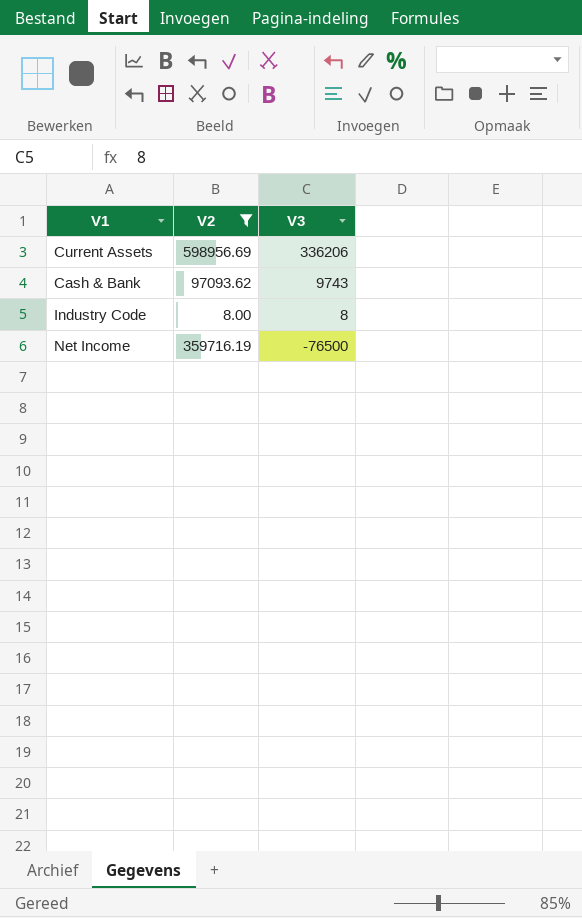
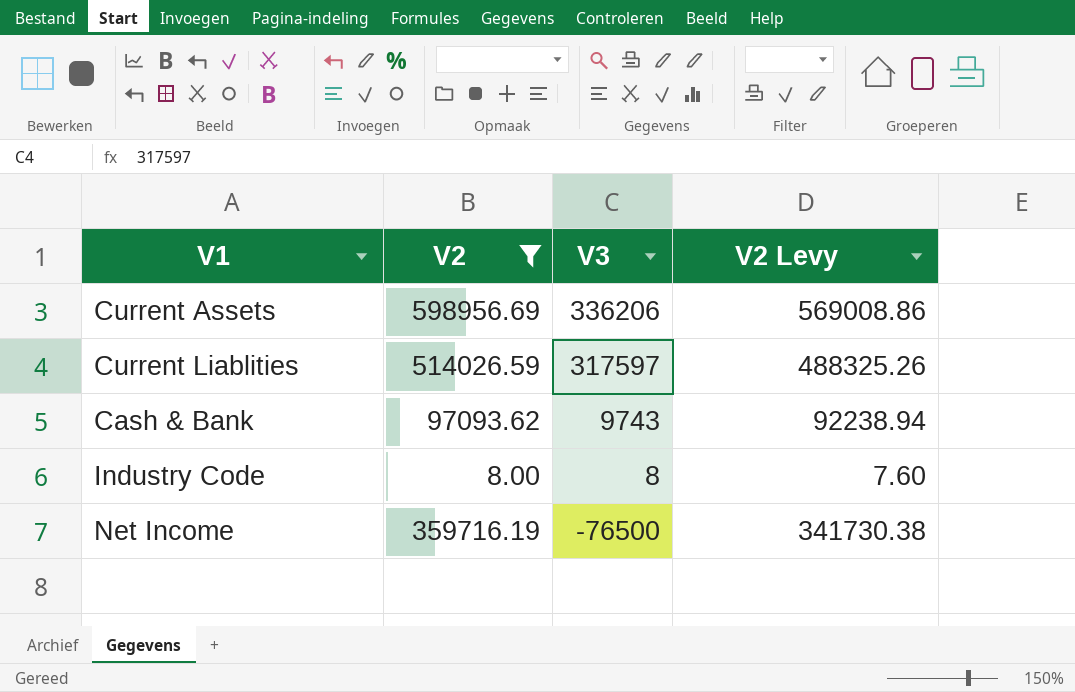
column V2 Levy | formula: none -> [V2] * 0.95
row Current Liablities: none -> 514026.59 | 317597 | 488325.26

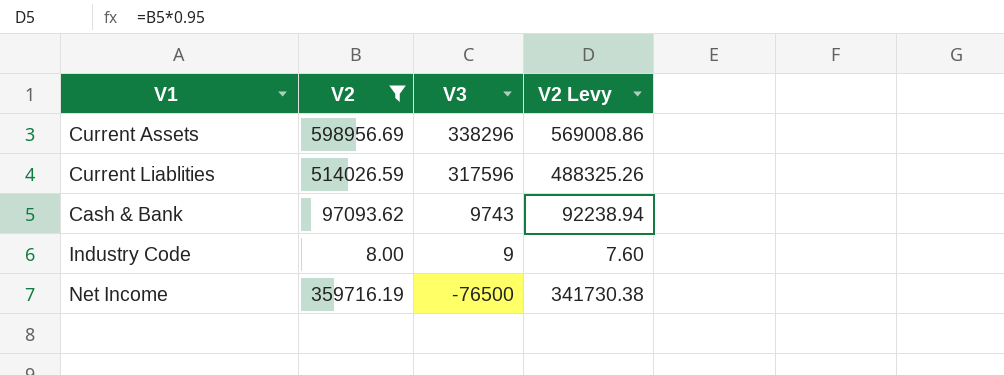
Current Assets | V3: 336206 -> 338296
Current Liablities | V3: 317597 -> 317596
Industry Code | V3: 8 -> 9

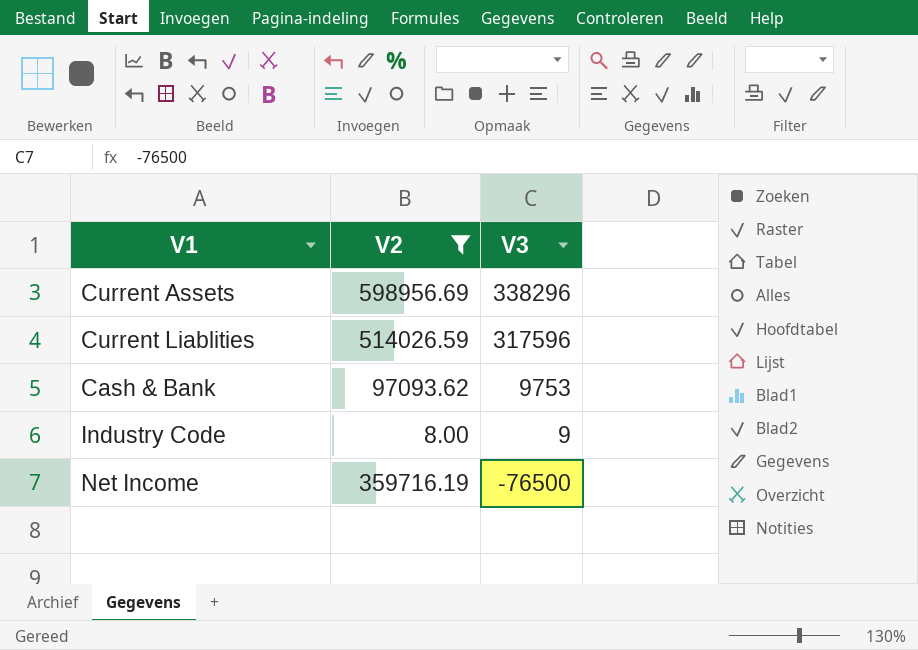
column V2 Levy | formula: [V2] * 0.95 -> none
Cash & Bank | V3: 9743 -> 9753

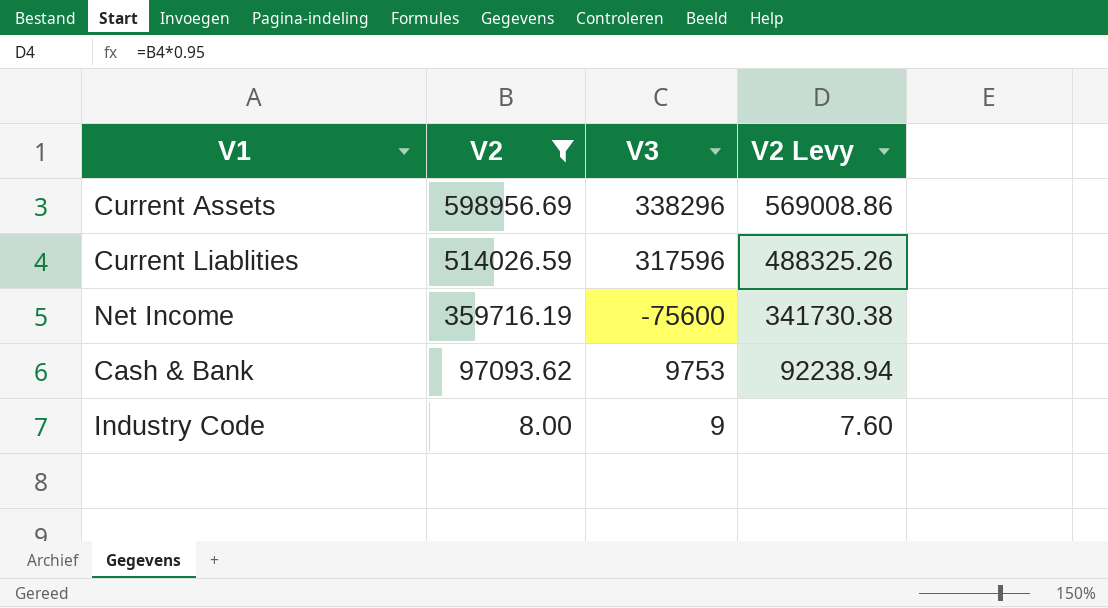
row order: V3 descending -> V2 descending
column V2 Levy | formula: none -> [V2] * 0.95
Net Income | V3: -76500 -> -75600

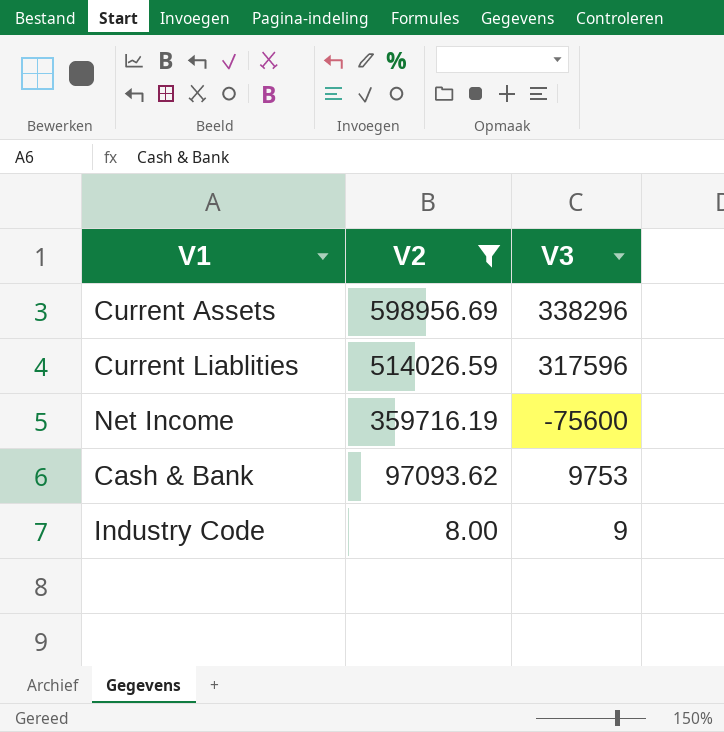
column V2 Levy | formula: [V2] * 0.95 -> none

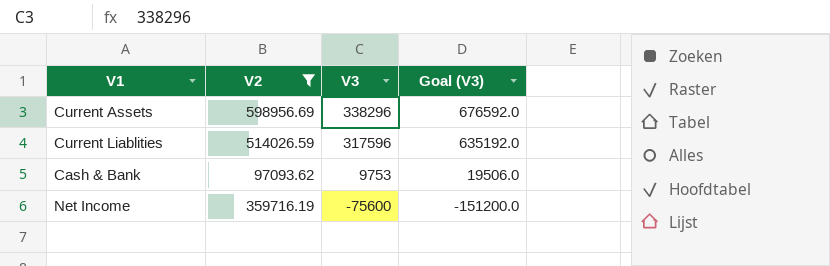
row order: V2 descending -> V3 descending
column Goal (V3) | formula: none -> [V3] * 2
row Industry Code: 8.00 | 9 -> none

